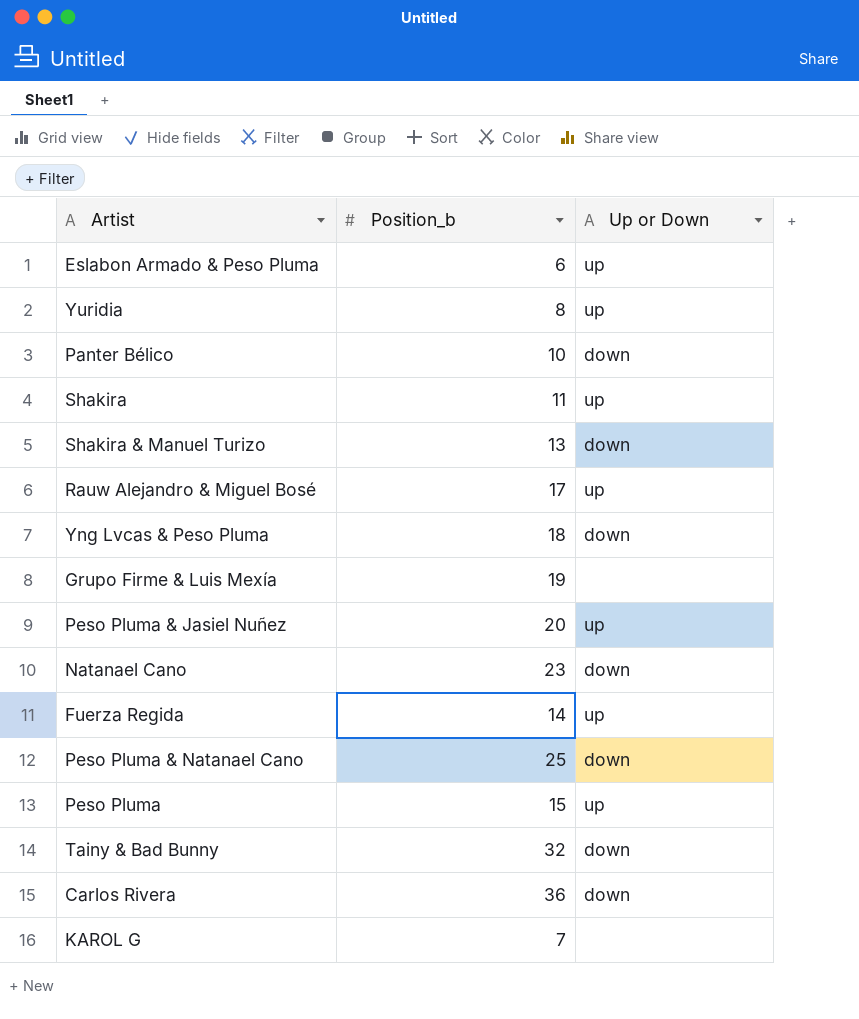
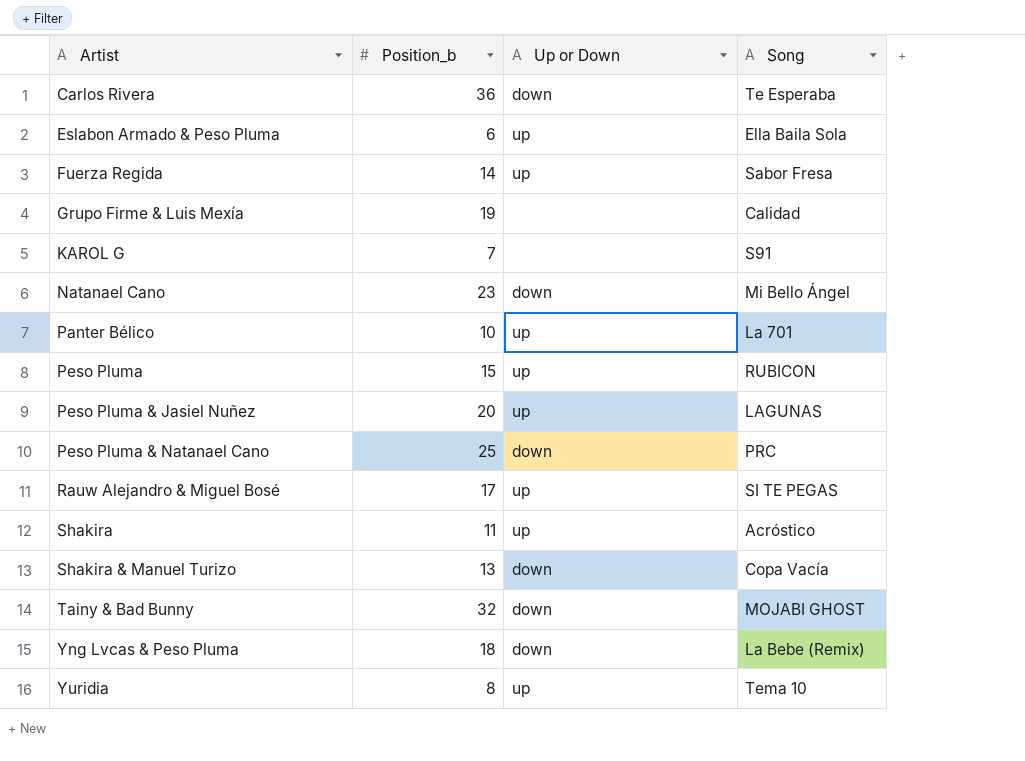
row order: none -> Artist ascending
column Song | position: none -> 4
Panter Bélico | Up or Down: down -> up

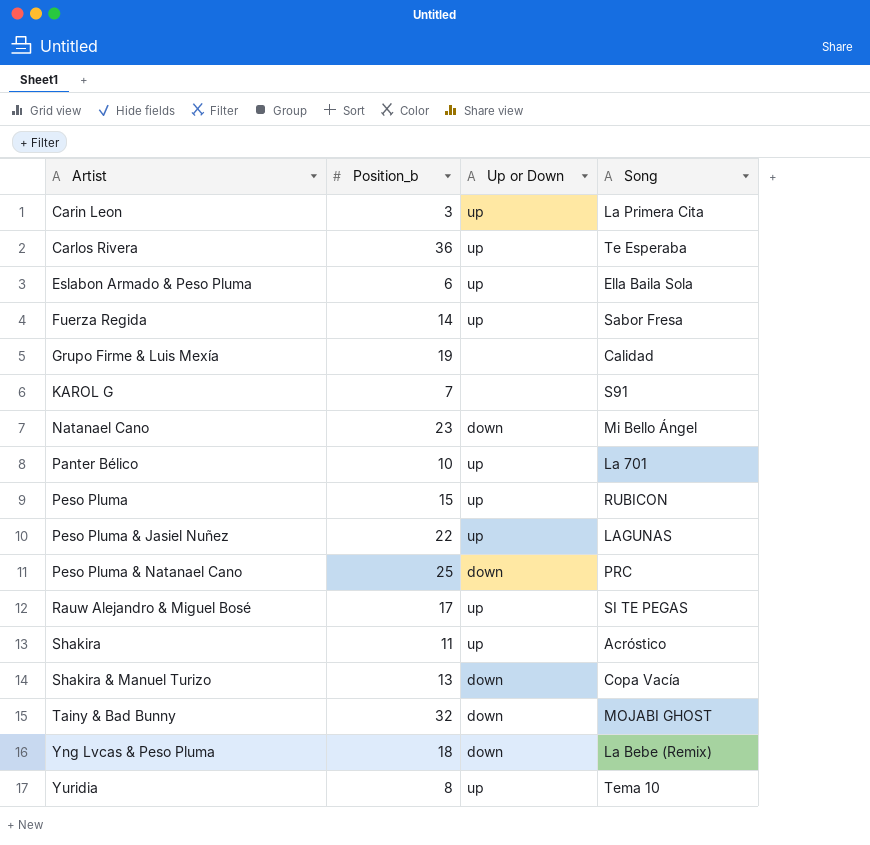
row Carin Leon: none -> 3 | up | La Primera Cita
Carlos Rivera | Up or Down: down -> up
Peso Pluma & Jasiel Nuñez | Position_b: 20 -> 22

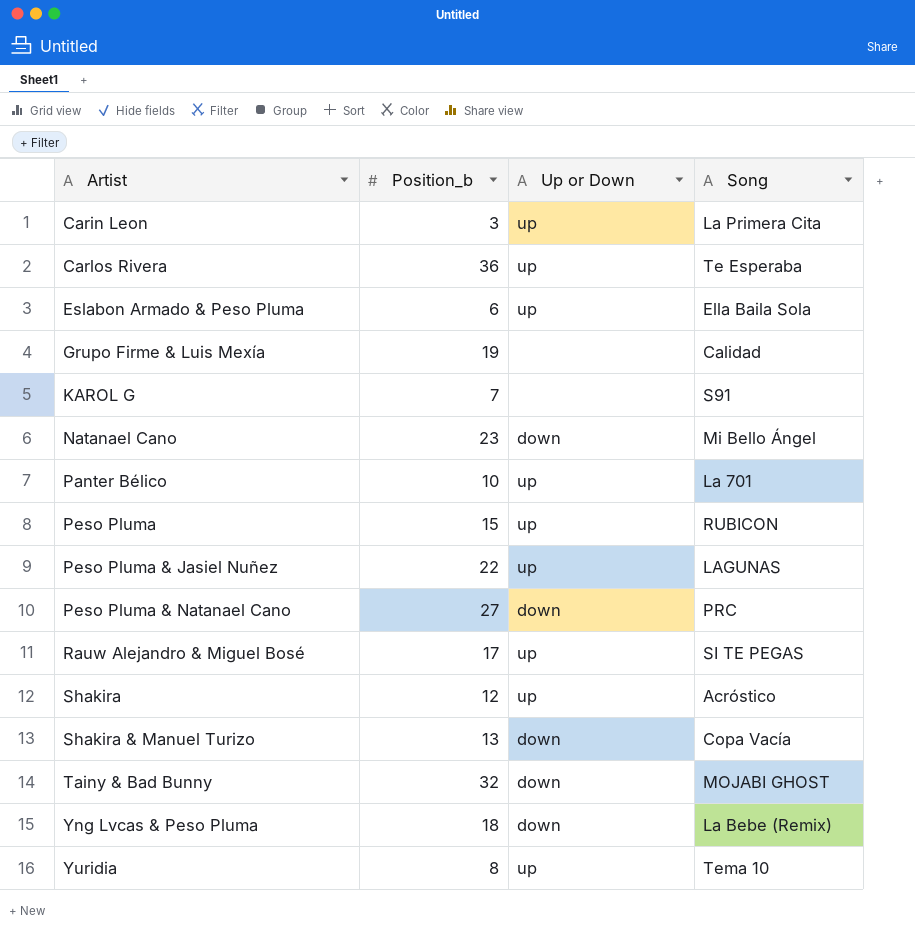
row Fuerza Regida: 14 | up | Sabor Fresa -> none
Peso Pluma & Natanael Cano | Position_b: 25 -> 27
Shakira | Position_b: 11 -> 12

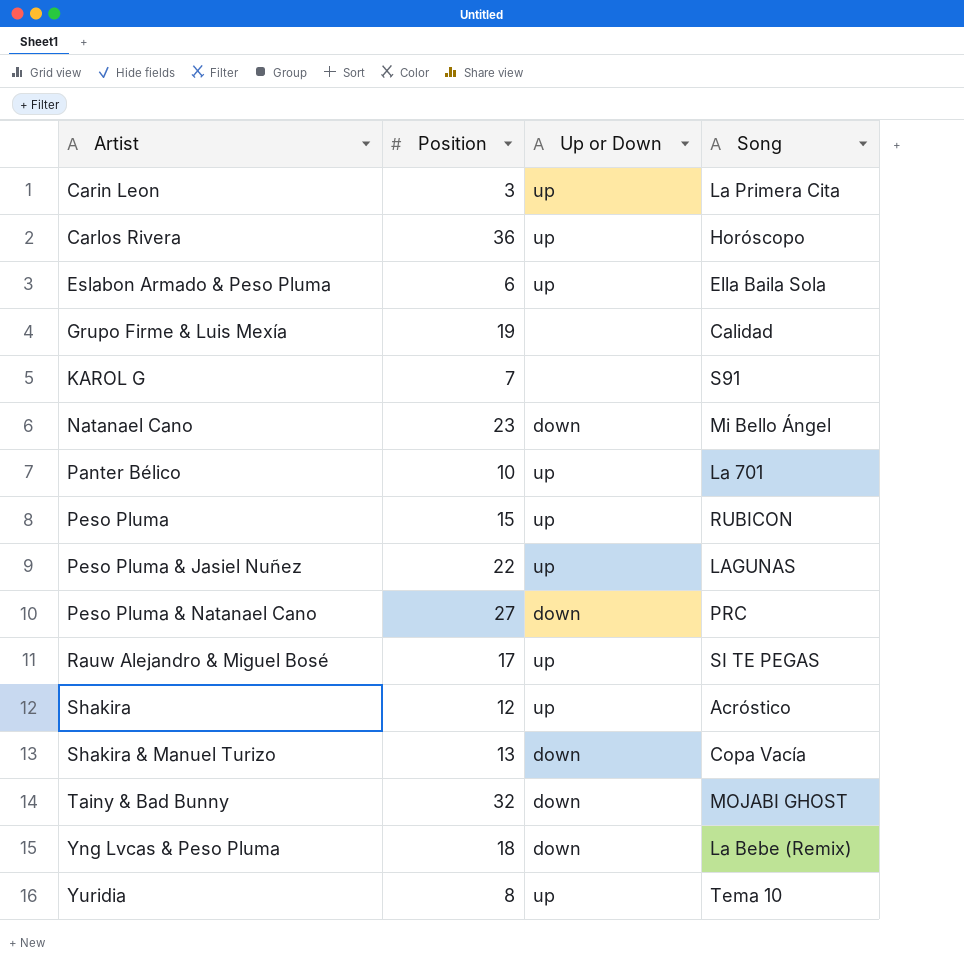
column name: Position_b -> Position
Carlos Rivera | Song: Te Esperaba -> Horóscopo

